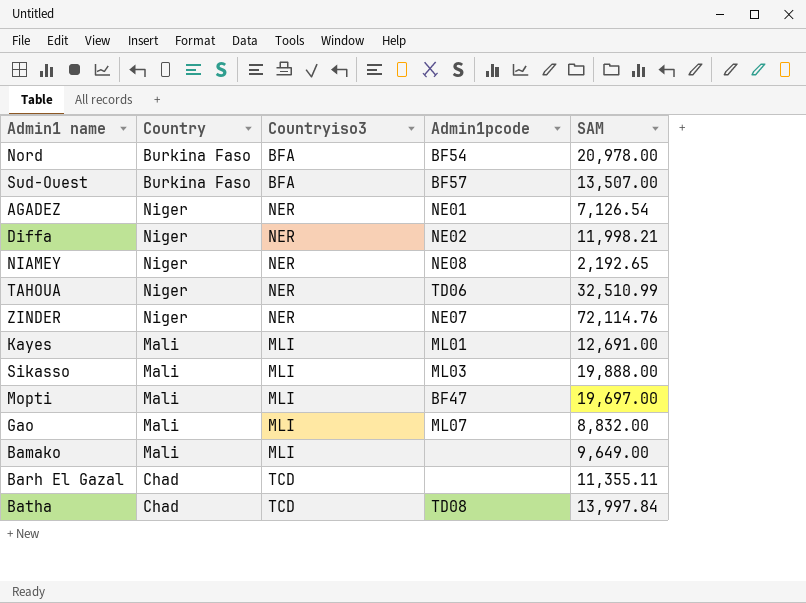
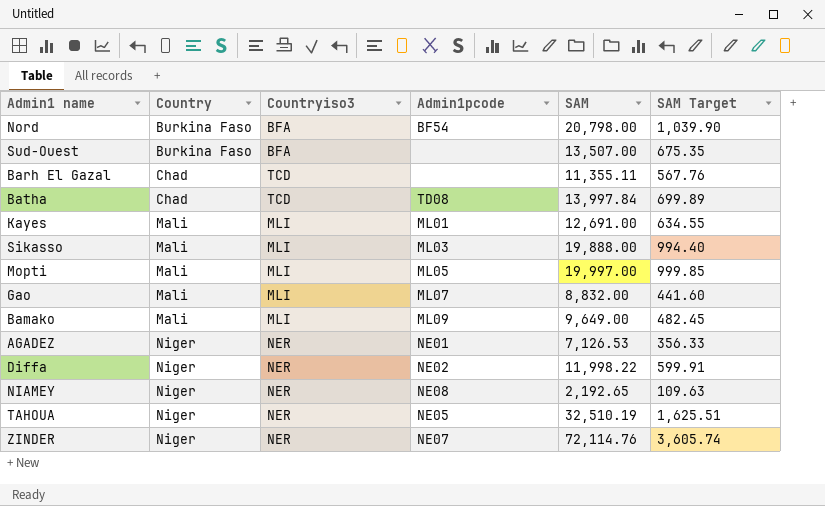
row order: none -> Country ascending
column SAM Target | formula: none -> [SAM] * 0.05
Nord | SAM: 20,978.00 -> 20,798.00
Sud-Ouest | Admin1pcode: BF57 -> none
Mopti | Admin1pcode: BF47 -> ML05
Mopti | SAM: 19,697.00 -> 19,997.00
Bamako | Admin1pcode: none -> ML09
AGADEZ | SAM: 7,126.54 -> 7,126.53
Diffa | SAM: 11,998.21 -> 11,998.22
TAHOUA | Admin1pcode: TD06 -> NE05
TAHOUA | SAM: 32,510.99 -> 32,510.19

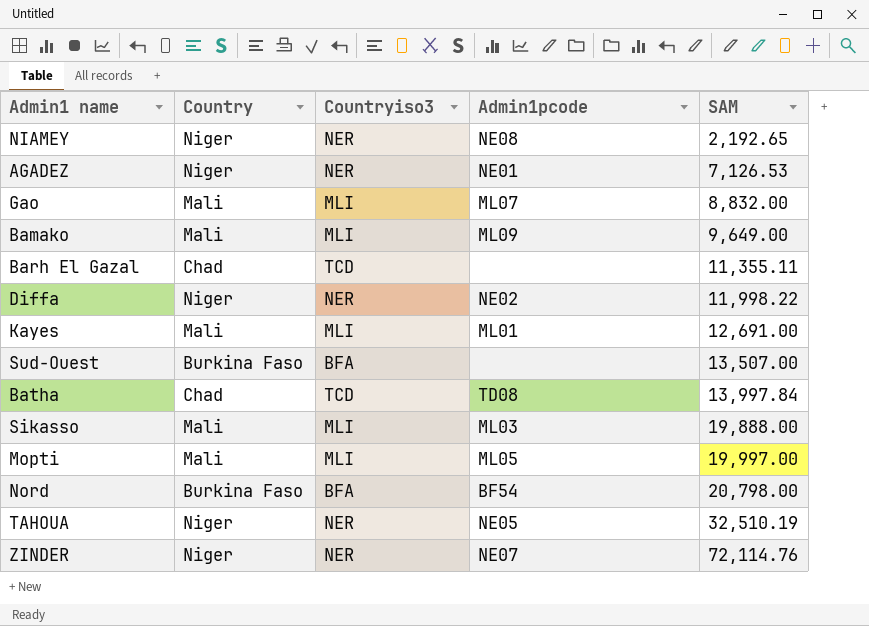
row order: Country ascending -> SAM ascending
column SAM Target | formula: [SAM] * 0.05 -> none

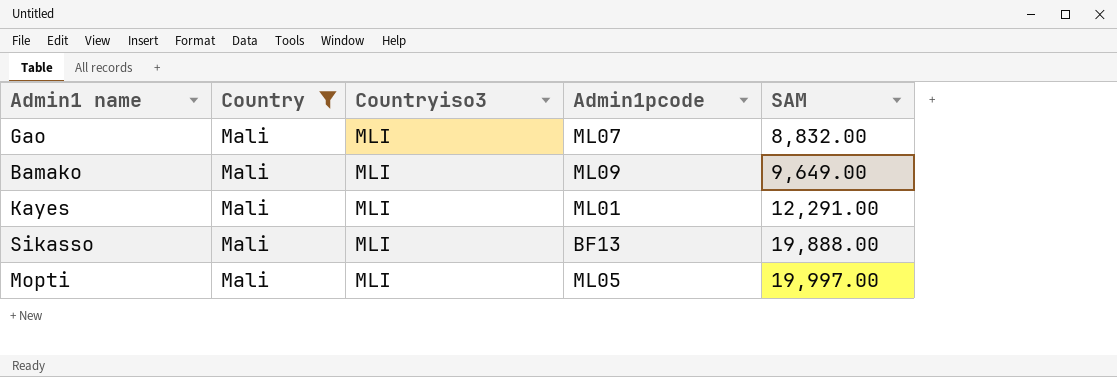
filter: none -> Country = Mali
Kayes | SAM: 12,691.00 -> 12,291.00
Sikasso | Admin1pcode: ML03 -> BF13

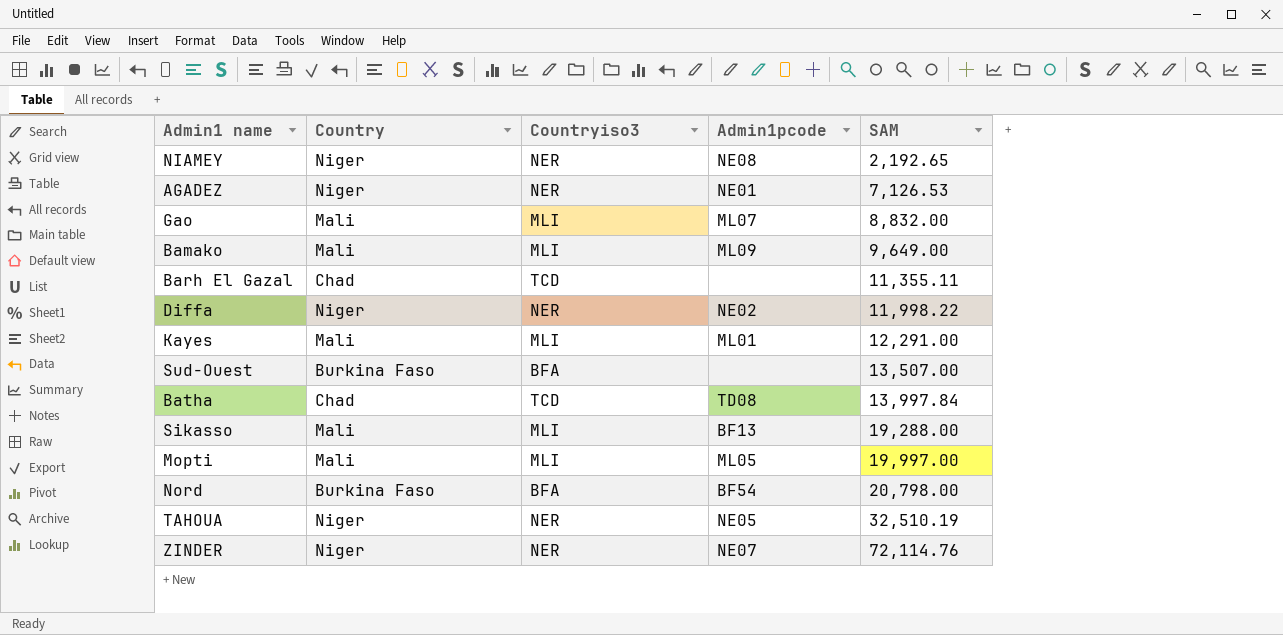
filter: Country = Mali -> none
Sikasso | SAM: 19,888.00 -> 19,288.00

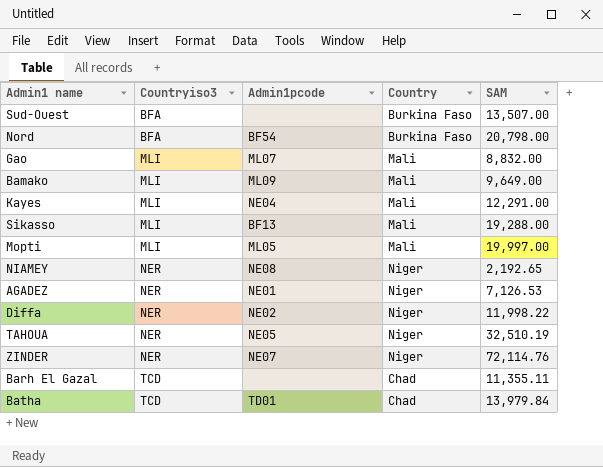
row order: SAM ascending -> Countryiso3 ascending
column Country | position: 2 -> 4
Kayes | Admin1pcode: ML01 -> NE04
Batha | Admin1pcode: TD08 -> TD01
Batha | SAM: 13,997.84 -> 13,979.84

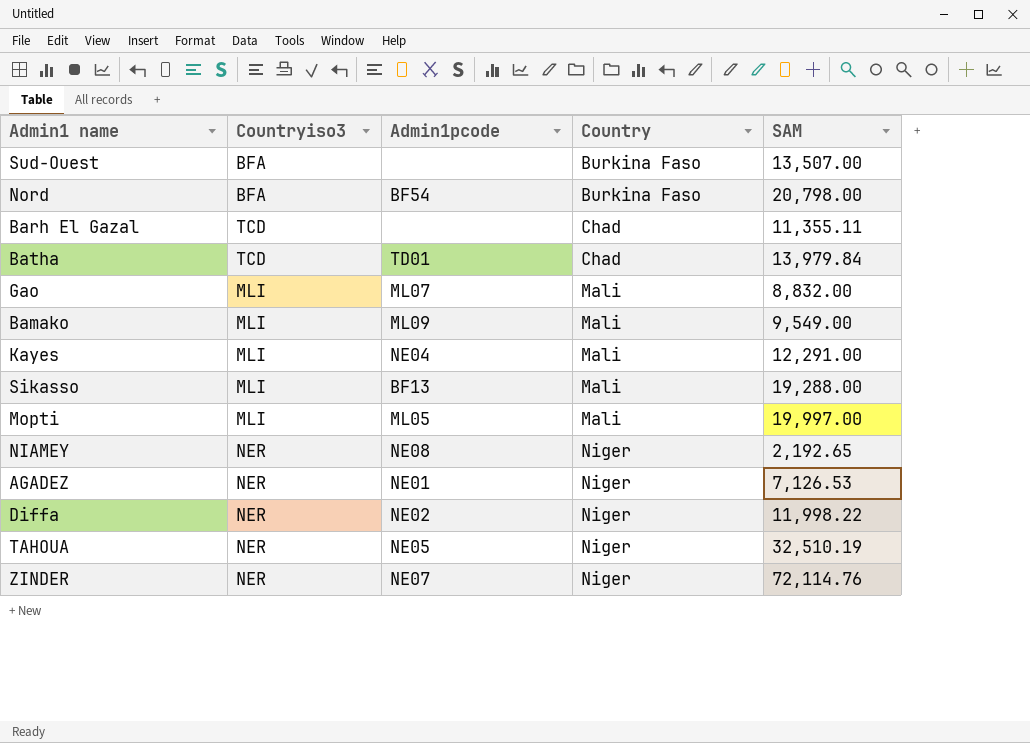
row order: Countryiso3 ascending -> Country ascending
Bamako | SAM: 9,649.00 -> 9,549.00

